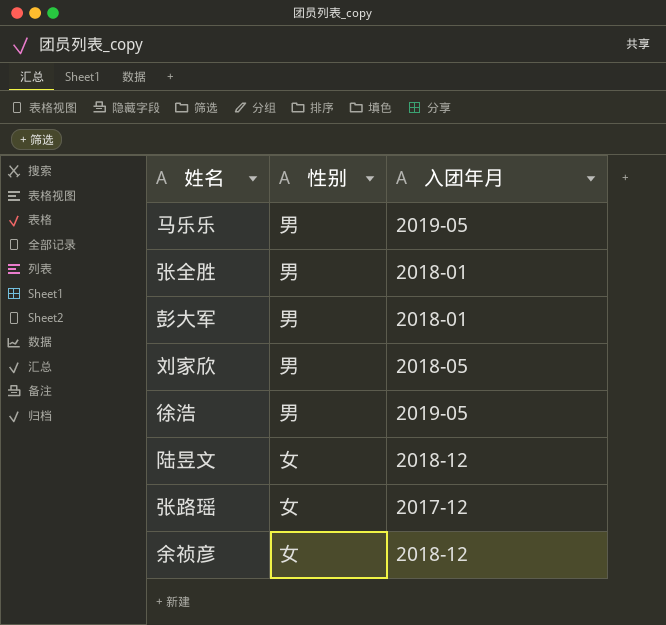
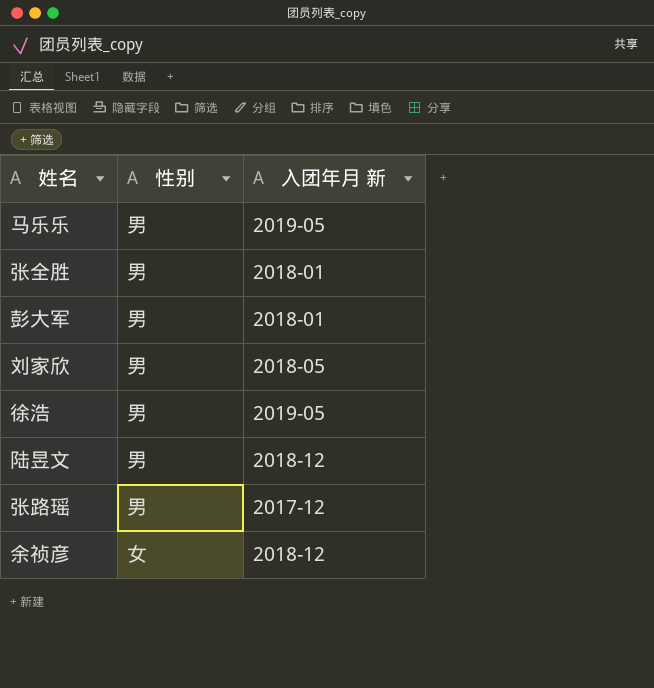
column name: 入团年月 -> 入团年月 新
陆昱文 | 性别: 女 -> 男
张路瑶 | 性别: 女 -> 男

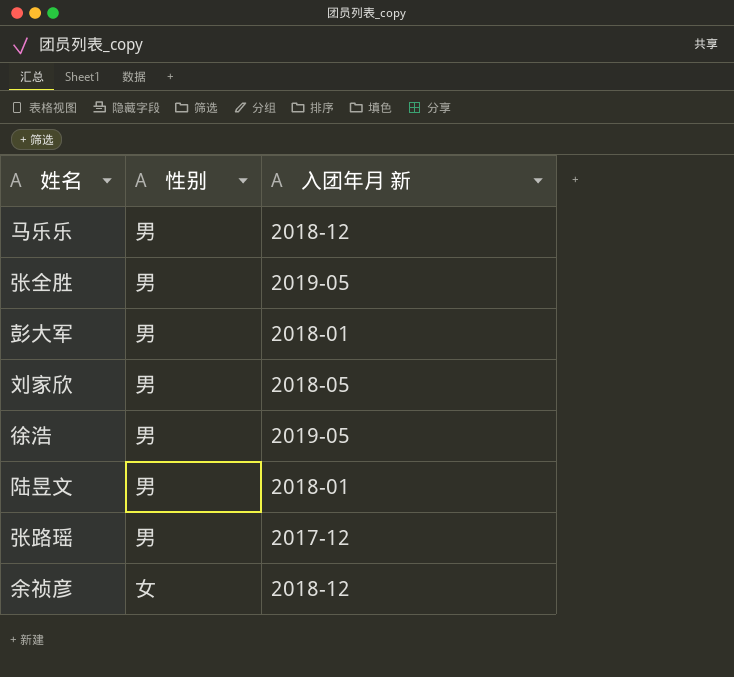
马乐乐 | 入团年月 新: 2019-05 -> 2018-12
张全胜 | 入团年月 新: 2018-01 -> 2019-05
陆昱文 | 入团年月 新: 2018-12 -> 2018-01

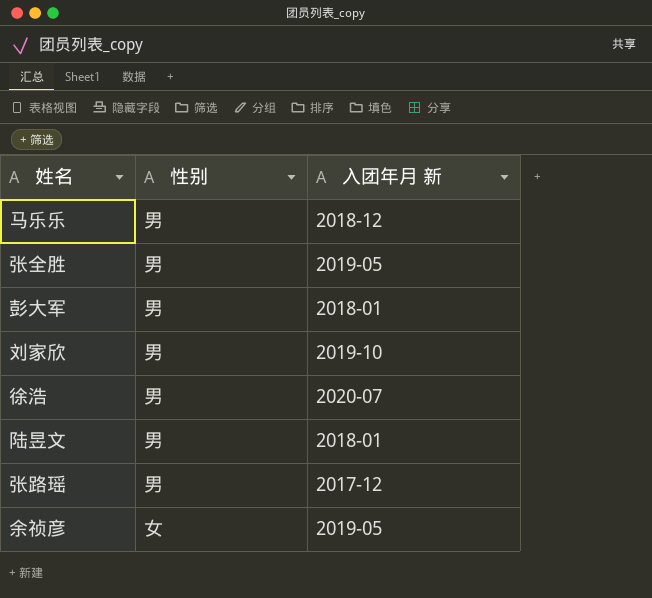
刘家欣 | 入团年月 新: 2018-05 -> 2019-10
徐浩 | 入团年月 新: 2019-05 -> 2020-07
余祯彦 | 入团年月 新: 2018-12 -> 2019-05

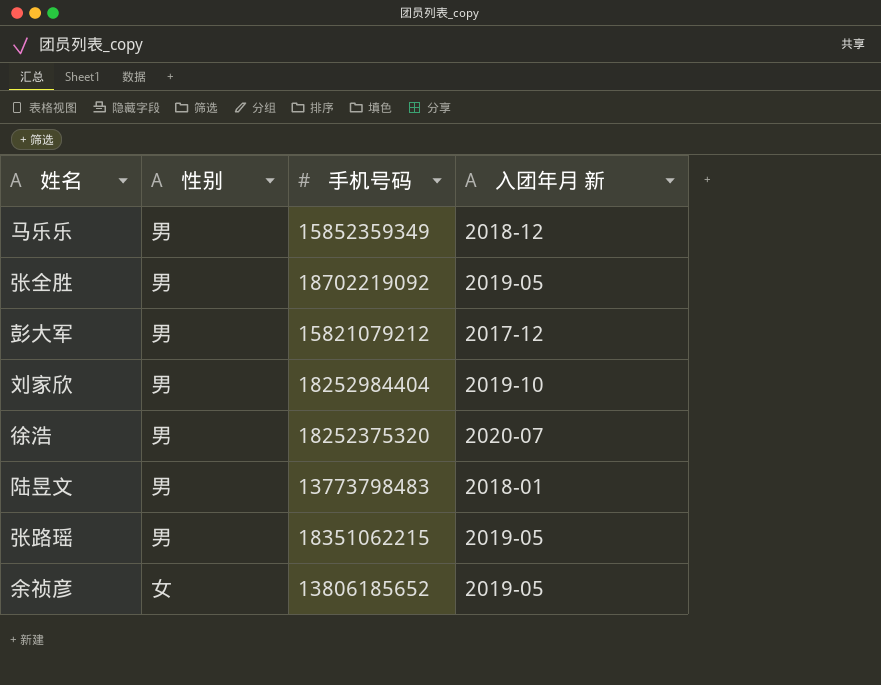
column 手机号码 | position: none -> 3
彭大军 | 入团年月 新: 2018-01 -> 2017-12
张路瑶 | 入团年月 新: 2017-12 -> 2019-05

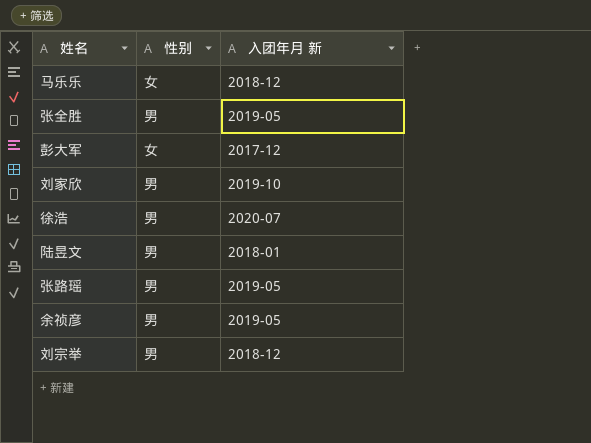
column 手机号码 | position: 3 -> none
马乐乐 | 性别: 男 -> 女
彭大军 | 性别: 男 -> 女
余祯彦 | 性别: 女 -> 男
row 刘宗举: none -> 男 | 2018-12

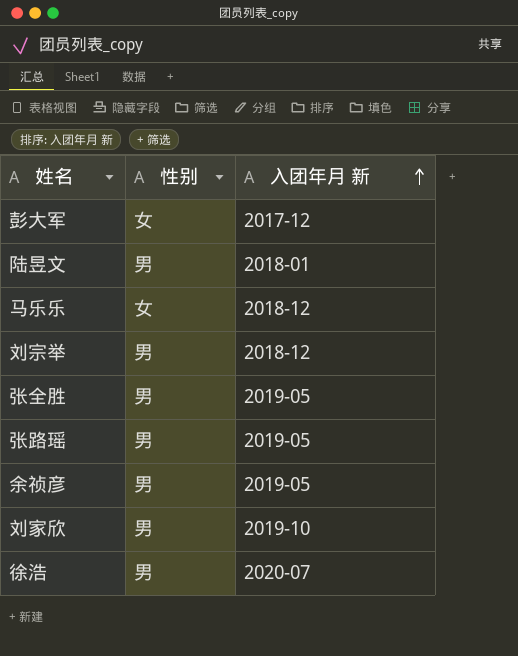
row order: none -> 入团年月 新 ascending

